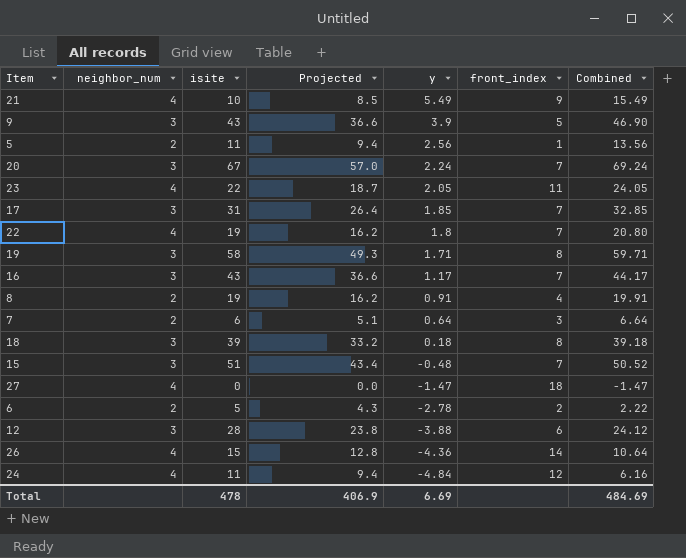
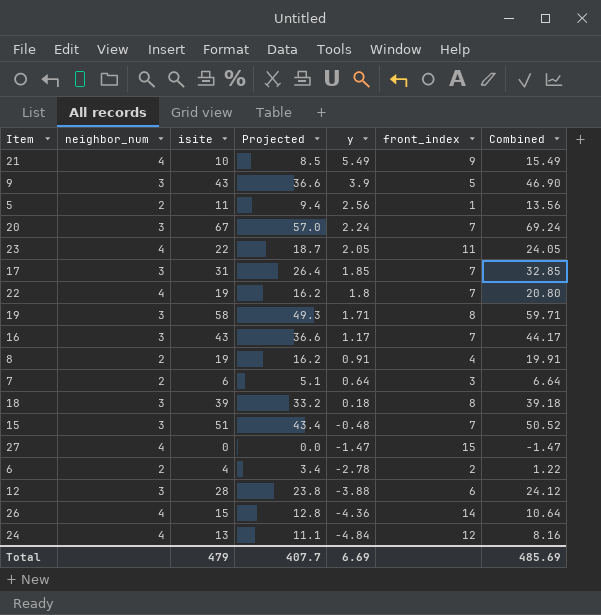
27 | front_index: 18 -> 15
6 | isite: 5 -> 4
6 | Projected: 4.3 -> 3.4
6 | Combined: 2.22 -> 1.22
24 | isite: 11 -> 13
24 | Projected: 9.4 -> 11.1
24 | Combined: 6.16 -> 8.16
Total | isite: 478 -> 479
Total | Projected: 406.9 -> 407.7
Total | Combined: 484.69 -> 485.69

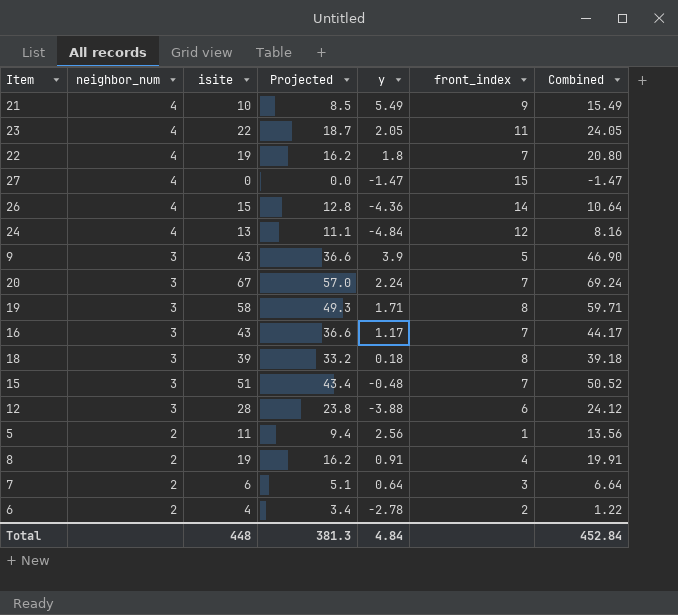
row order: y descending -> neighbor_num descending
row 17: 3 | 31 | 26.4 | 1.85 | 7 | 32.85 -> none
Total | isite: 479 -> 448
Total | Projected: 407.7 -> 381.3
Total | y: 6.69 -> 4.84
Total | Combined: 485.69 -> 452.84

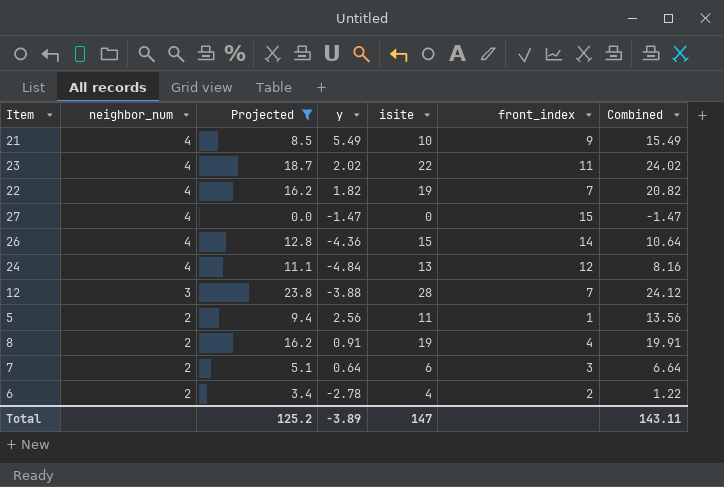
filter: none -> Projected <= 23.8
column isite | position: 3 -> 5
23 | y: 2.05 -> 2.02
23 | Combined: 24.05 -> 24.02
22 | y: 1.8 -> 1.82
22 | Combined: 20.80 -> 20.82
12 | front_index: 6 -> 7
Total | Projected: 381.3 -> 125.2
Total | y: 4.84 -> -3.89
Total | isite: 448 -> 147
Total | Combined: 452.84 -> 143.11

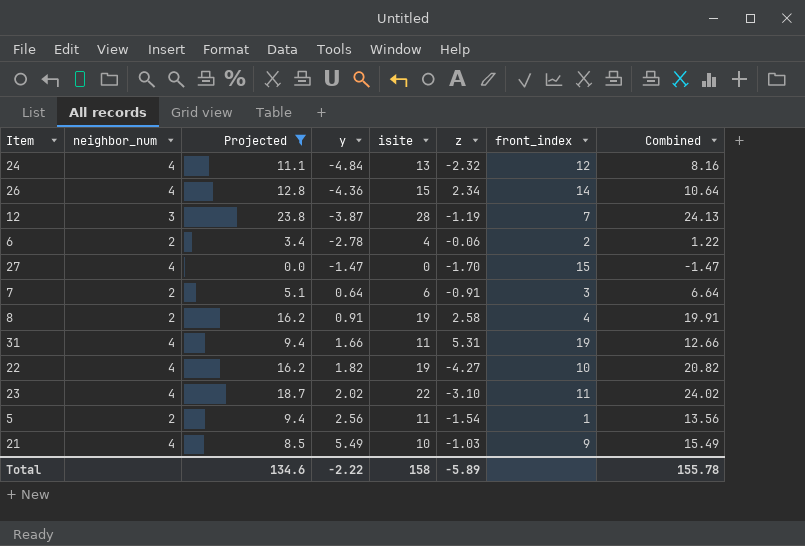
row order: neighbor_num descending -> y ascending
column z | position: none -> 6
12 | y: -3.88 -> -3.87
12 | Combined: 24.12 -> 24.13
row 31: none -> 4 | 9.4 | 1.66 | 11 | 5.31 | 19 | 12.66
22 | front_index: 7 -> 10
Total | Projected: 125.2 -> 134.6
Total | y: -3.89 -> -2.22
Total | isite: 147 -> 158
Total | Combined: 143.11 -> 155.78

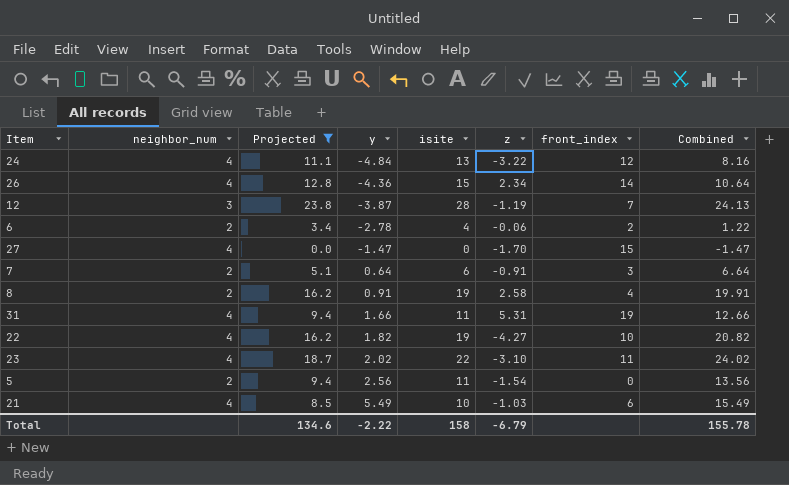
24 | z: -2.32 -> -3.22
5 | front_index: 1 -> 0
21 | front_index: 9 -> 6
Total | z: -5.89 -> -6.79

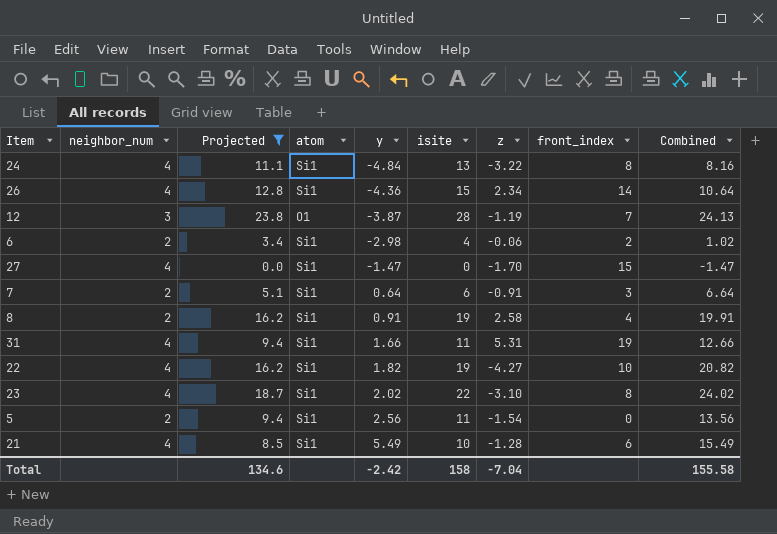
column atom | position: none -> 4
24 | front_index: 12 -> 8
6 | y: -2.78 -> -2.98
6 | Combined: 1.22 -> 1.02
23 | front_index: 11 -> 8
21 | z: -1.03 -> -1.28
Total | y: -2.22 -> -2.42
Total | z: -6.79 -> -7.04
Total | Combined: 155.78 -> 155.58

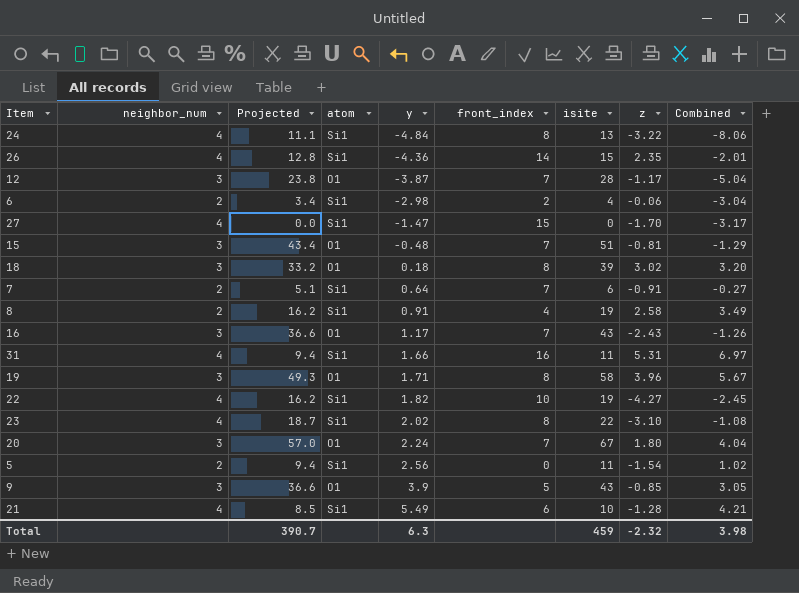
filter: Projected <= 23.8 -> none
column front_index | position: 8 -> 6
column Combined | formula: [y] + [isite] -> [y] + [z]
26 | z: 2.34 -> 2.35
12 | z: -1.19 -> -1.17
7 | front_index: 3 -> 7
31 | front_index: 19 -> 16
Total | Projected: 134.6 -> 390.7
Total | y: -2.42 -> 6.3
Total | isite: 158 -> 459
Total | z: -7.04 -> -2.32
Total | Combined: 155.58 -> 3.98

